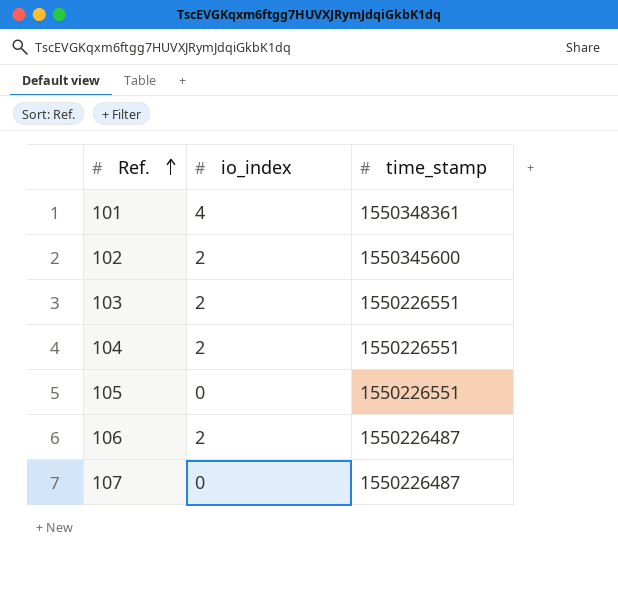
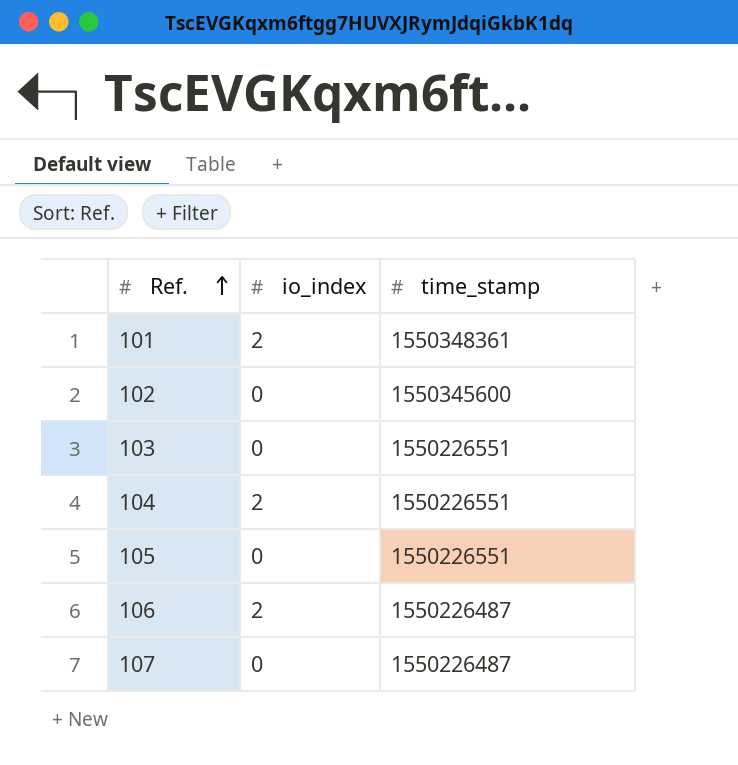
101 | io_index: 4 -> 2
102 | io_index: 2 -> 0
103 | io_index: 2 -> 0

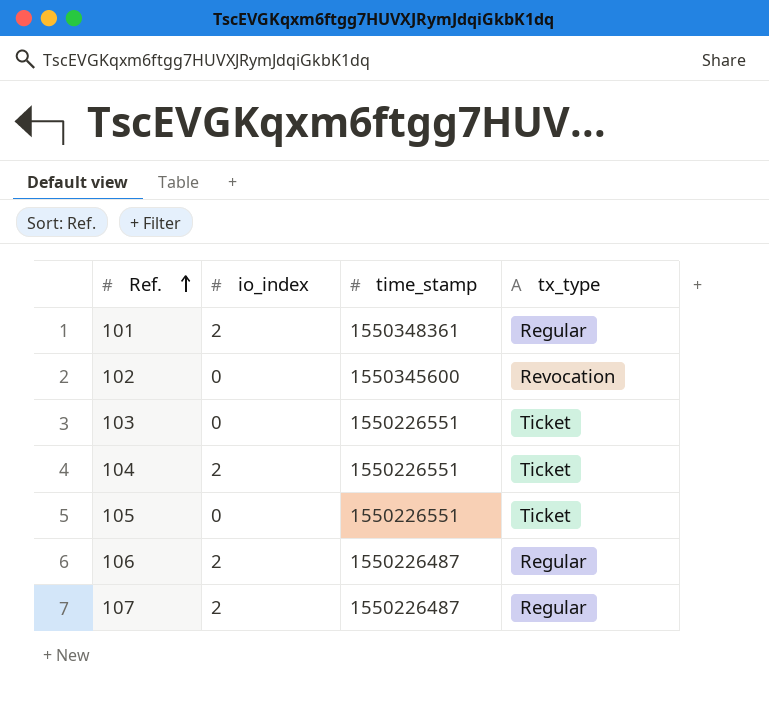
column tx_type | position: none -> 4
107 | io_index: 0 -> 2

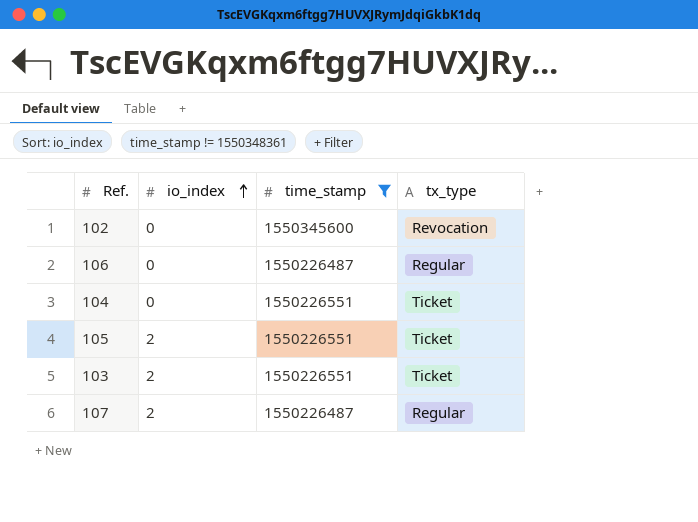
filter: none -> time_stamp != 1550348361
row order: Ref. ascending -> io_index ascending
106 | io_index: 2 -> 0
104 | io_index: 2 -> 0
105 | io_index: 0 -> 2
103 | io_index: 0 -> 2

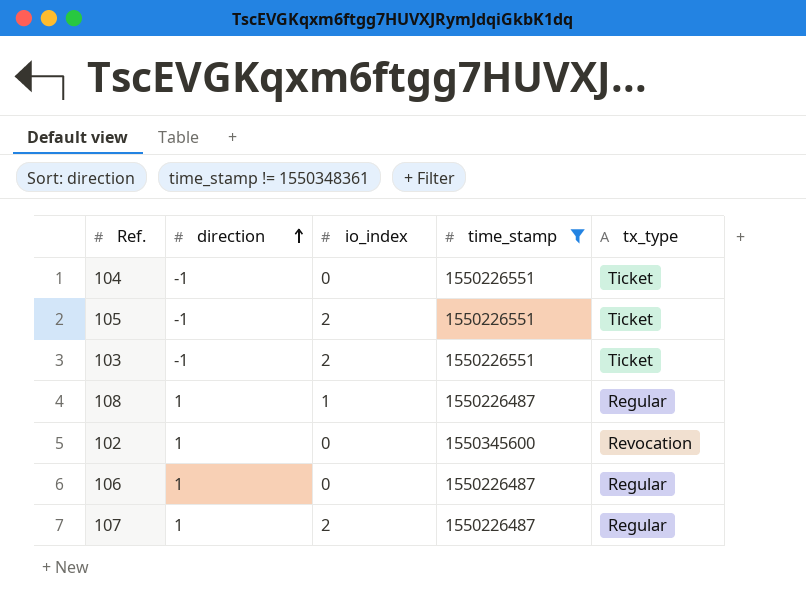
row order: io_index ascending -> direction ascending
column direction | position: none -> 2
row 108: none -> 1 | 1 | 1550226487 | Regular

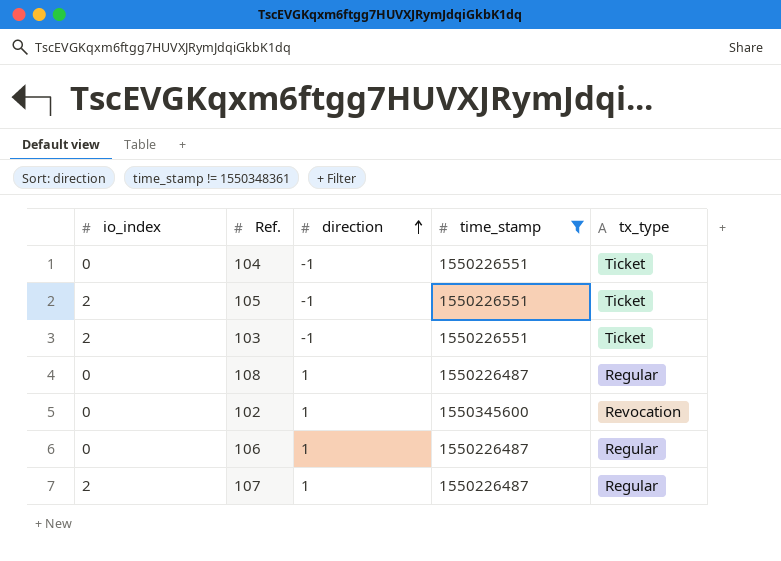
column io_index | position: 3 -> 1
108 | io_index: 1 -> 0

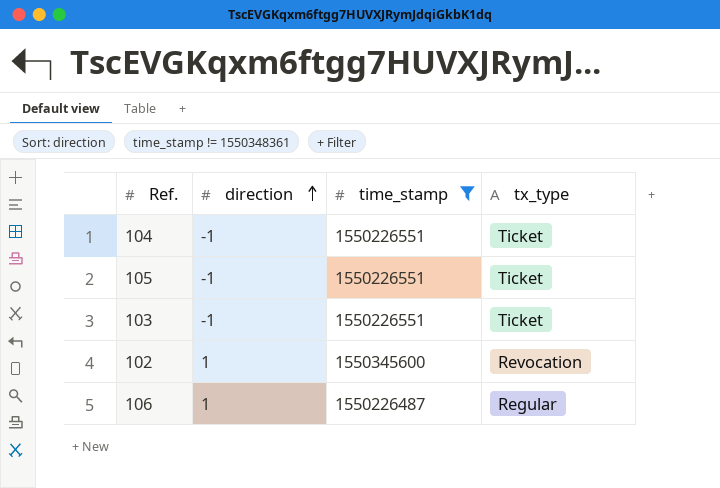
column io_index | position: 1 -> none
row 108: 0 | 1 | 1550226487 | Regular -> none
row 107: 2 | 1 | 1550226487 | Regular -> none

